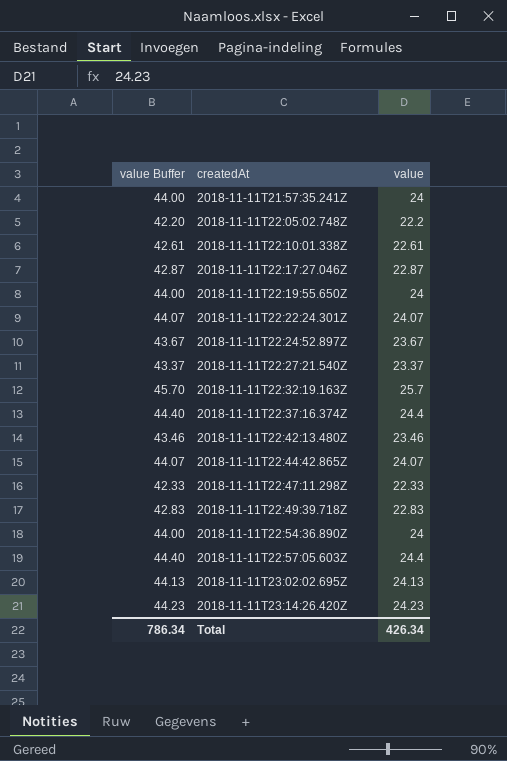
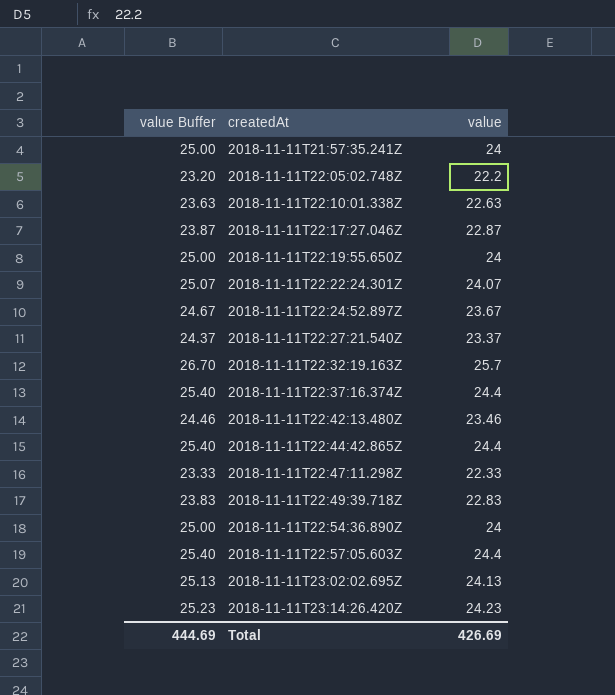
column value Buffer | formula: [value] + 20 -> [value] + 1
2018-11-11T22:10:01.338Z | value: 22.61 -> 22.63
2018-11-11T22:44:42.865Z | value: 24.07 -> 24.4
Total | value Buffer: 786.34 -> 444.69
Total | value: 426.34 -> 426.69

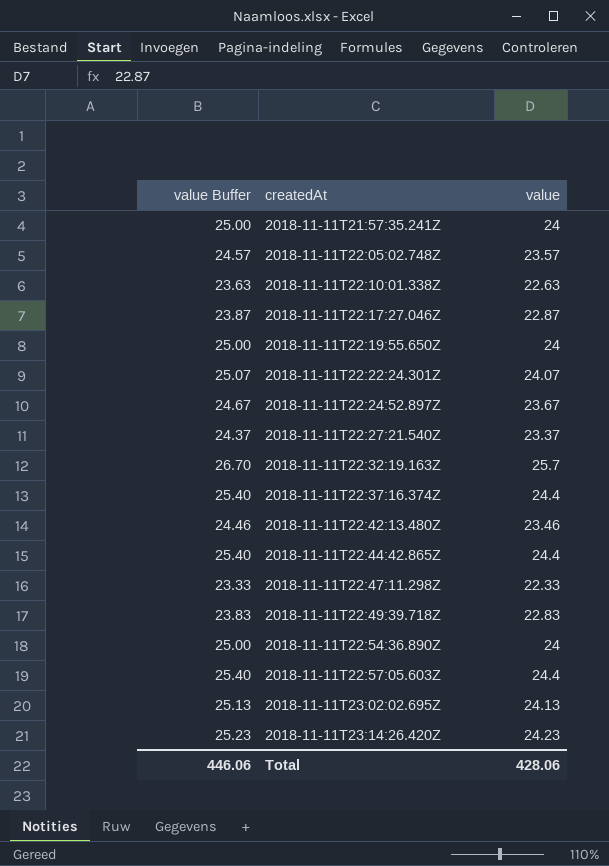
2018-11-11T22:05:02.748Z | value Buffer: 23.20 -> 24.57
2018-11-11T22:05:02.748Z | value: 22.2 -> 23.57
Total | value Buffer: 444.69 -> 446.06
Total | value: 426.69 -> 428.06

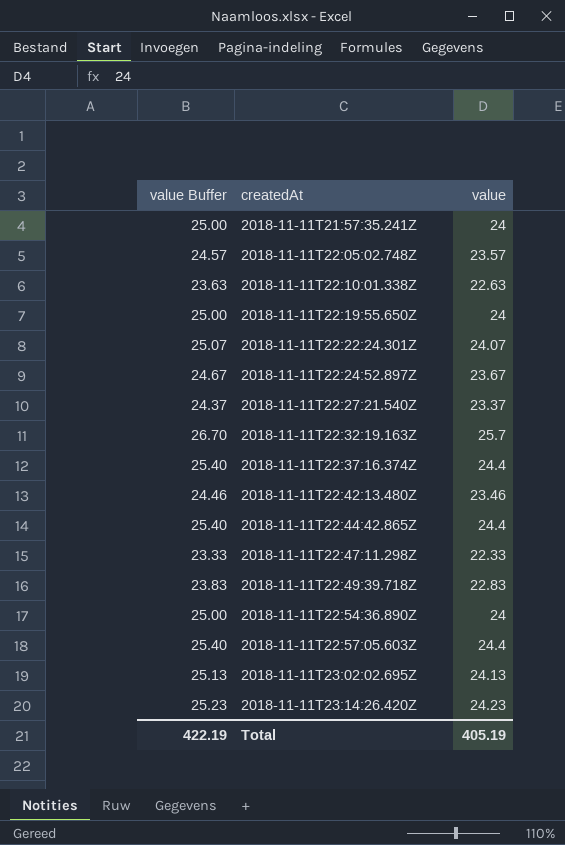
row 2018-11-11T22:17:27.046Z: 23.87 | 22.87 -> none
Total | value Buffer: 446.06 -> 422.19
Total | value: 428.06 -> 405.19

